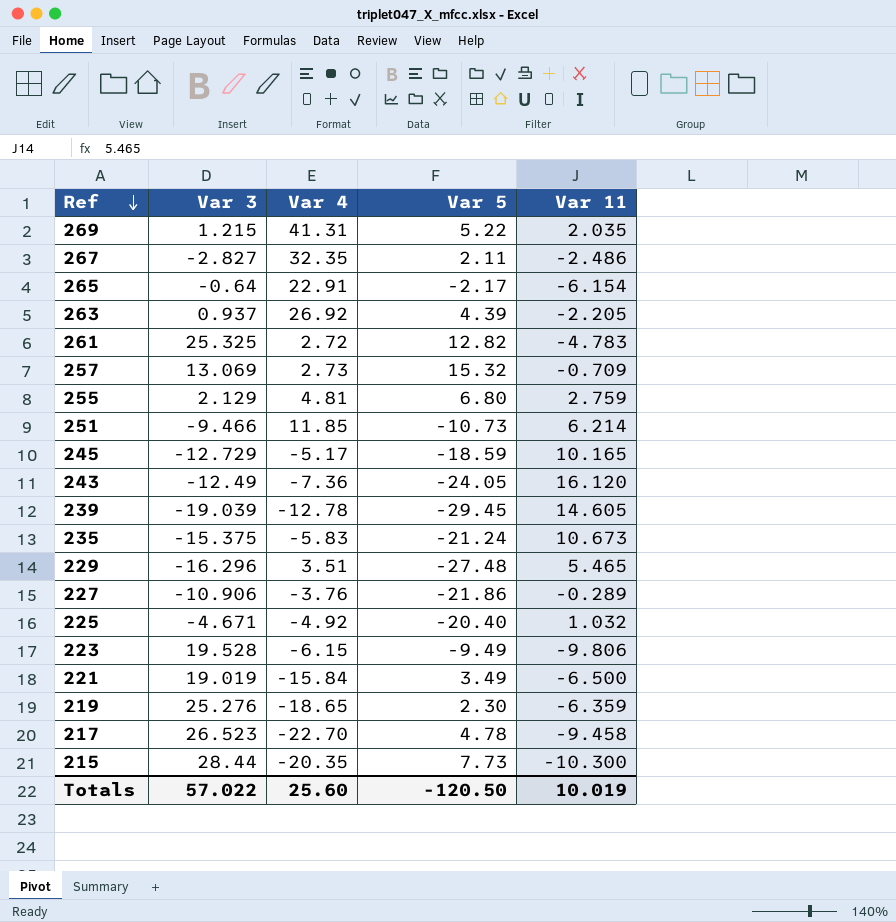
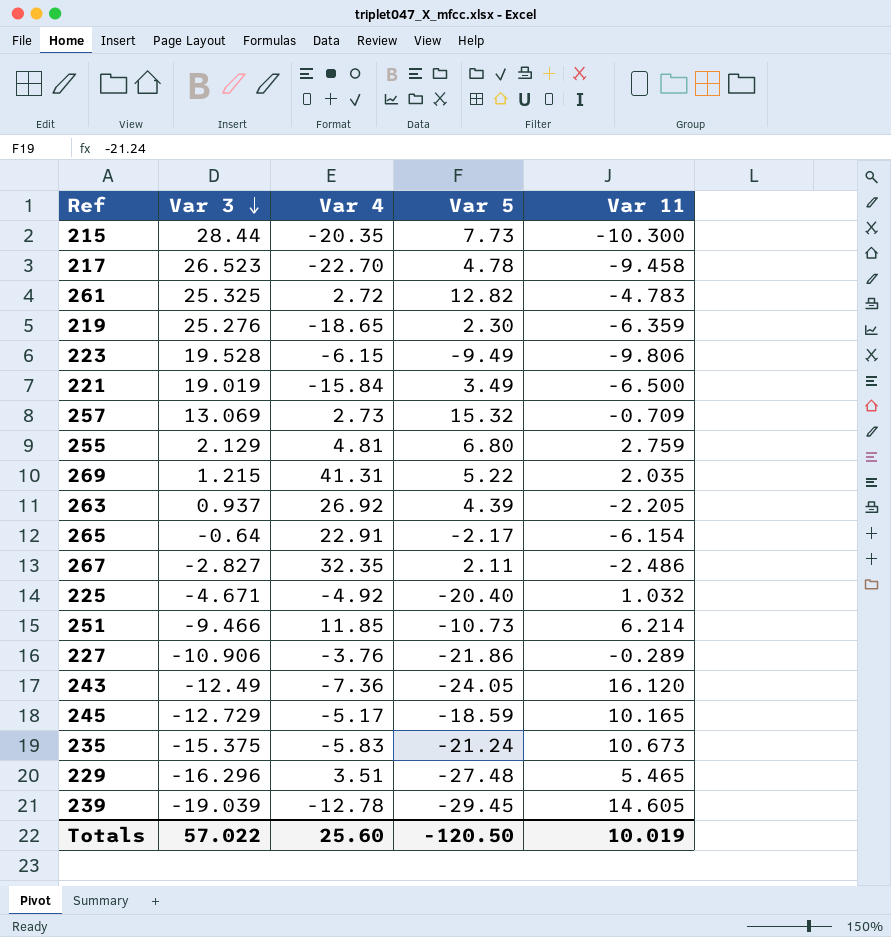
row order: Ref descending -> Var 3 descending

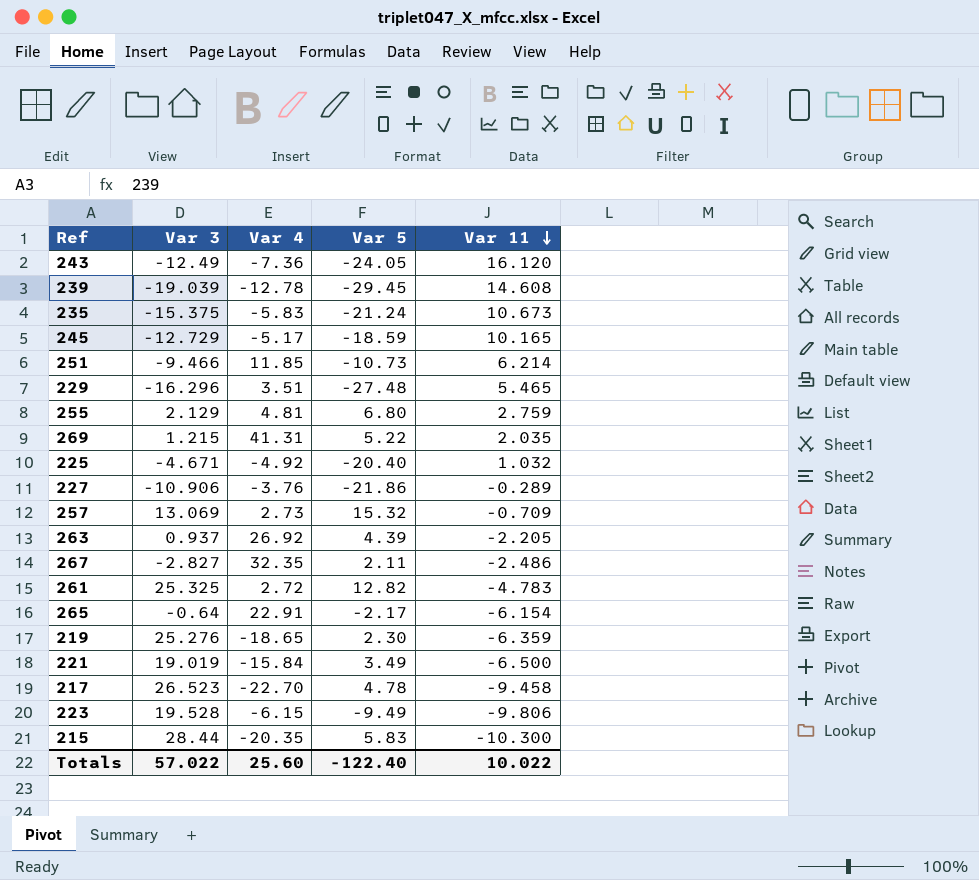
row order: Var 3 descending -> Var 11 descending
239 | Var 11: 14.605 -> 14.608
215 | Var 5: 7.73 -> 5.83
Totals | Var 5: -120.50 -> -122.40
Totals | Var 11: 10.019 -> 10.022

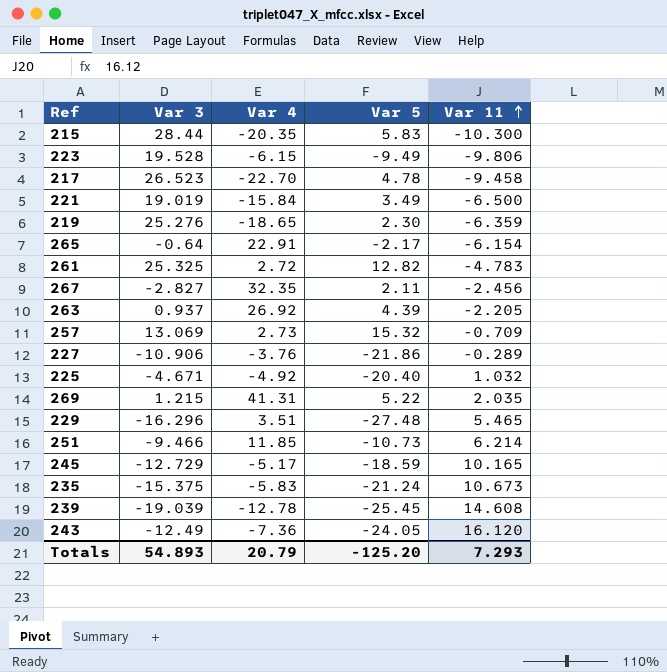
row order: Var 11 descending -> Var 11 ascending
row 255: 2.129 | 4.81 | 6.80 | 2.759 -> none
267 | Var 11: -2.486 -> -2.456
239 | Var 5: -29.45 -> -25.45
Totals | Var 3: 57.022 -> 54.893
Totals | Var 4: 25.60 -> 20.79
Totals | Var 5: -122.40 -> -125.20
Totals | Var 11: 10.022 -> 7.293

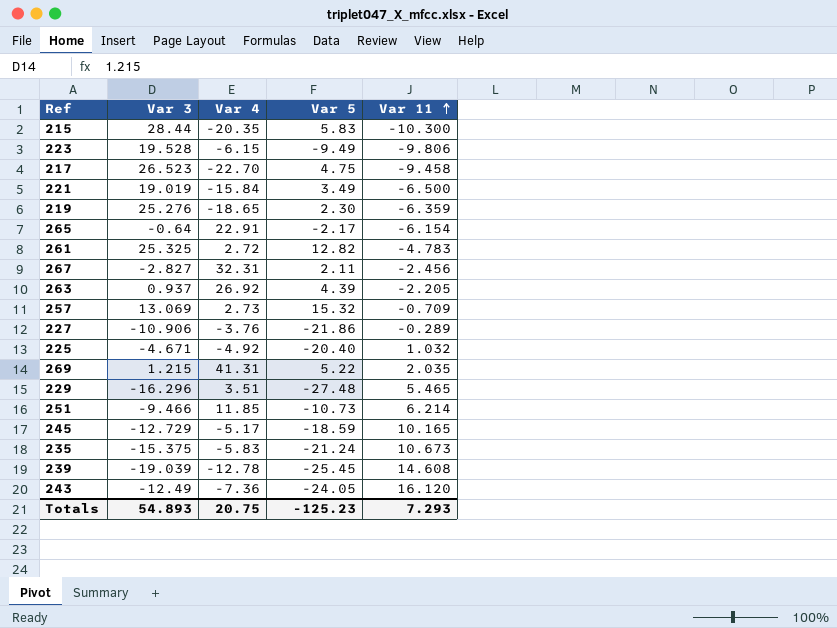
217 | Var 5: 4.78 -> 4.75
267 | Var 4: 32.35 -> 32.31
Totals | Var 4: 20.79 -> 20.75
Totals | Var 5: -125.20 -> -125.23

